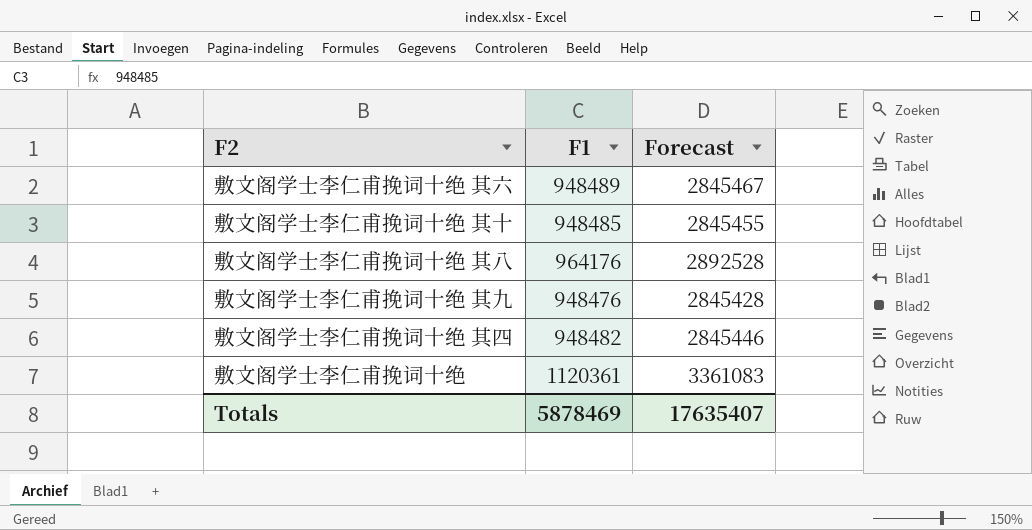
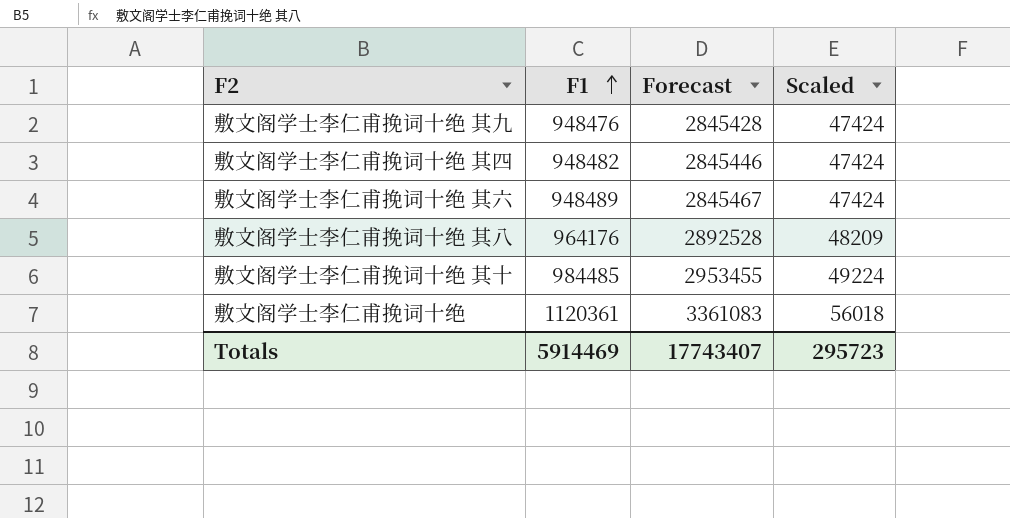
row order: none -> F1 ascending
column Scaled | formula: none -> [F1] * 0.05
敷文阁学士李仁甫挽词十绝 其十 | F1: 948485 -> 984485
敷文阁学士李仁甫挽词十绝 其十 | Forecast: 2845455 -> 2953455
Totals | F1: 5878469 -> 5914469
Totals | Forecast: 17635407 -> 17743407

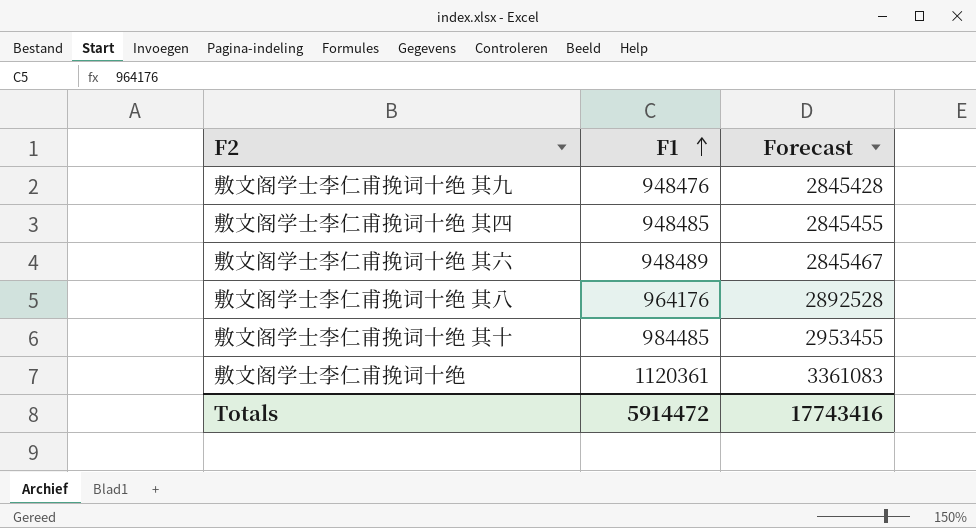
column Scaled | formula: [F1] * 0.05 -> none
敷文阁学士李仁甫挽词十绝 其四 | F1: 948482 -> 948485
敷文阁学士李仁甫挽词十绝 其四 | Forecast: 2845446 -> 2845455
Totals | F1: 5914469 -> 5914472
Totals | Forecast: 17743407 -> 17743416

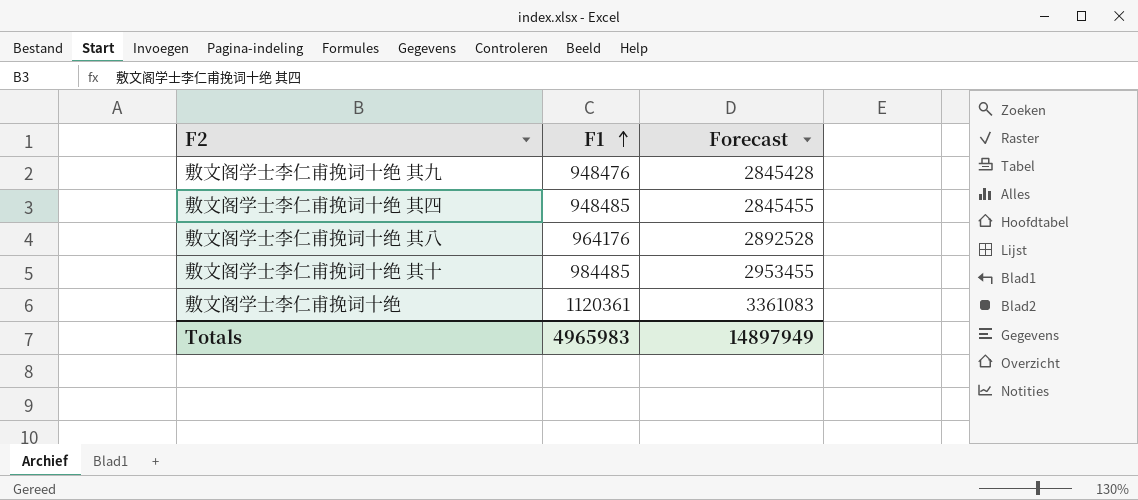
row 敷文阁学士李仁甫挽词十绝 其六: 948489 | 2845467 -> none
Totals | F1: 5914472 -> 4965983
Totals | Forecast: 17743416 -> 14897949

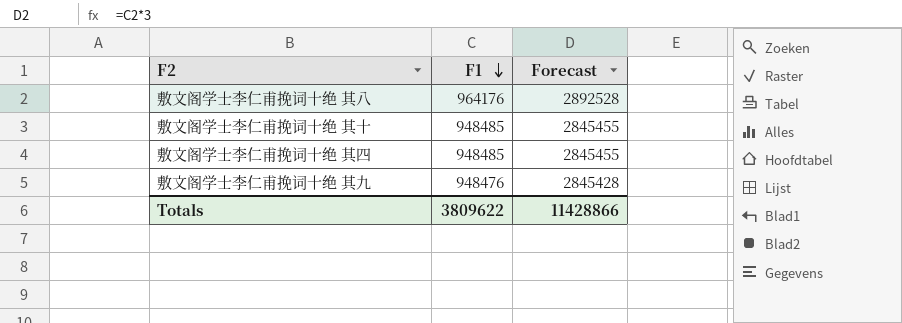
row order: F1 ascending -> F1 descending
row 敷文阁学士李仁甫挽词十绝: 1120361 | 3361083 -> none
敷文阁学士李仁甫挽词十绝 其十 | F1: 984485 -> 948485
敷文阁学士李仁甫挽词十绝 其十 | Forecast: 2953455 -> 2845455
Totals | F1: 4965983 -> 3809622
Totals | Forecast: 14897949 -> 11428866

